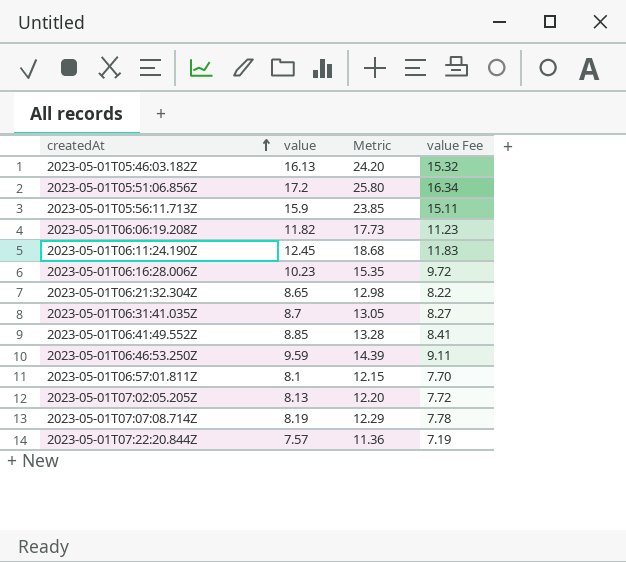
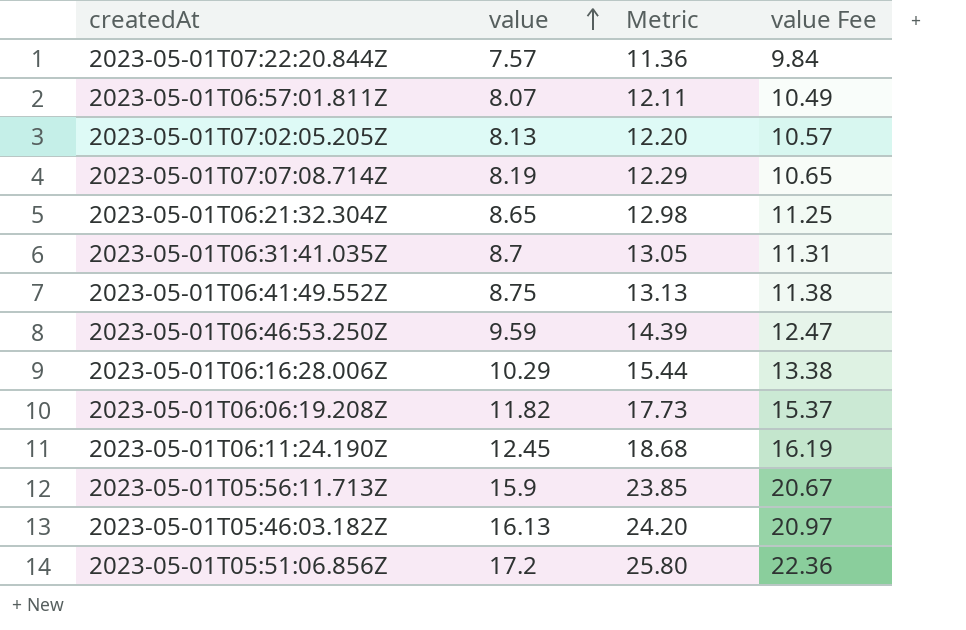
row order: createdAt ascending -> value ascending
column value Fee | formula: [value] * 0.95 -> [value] * 1.3
2023-05-01T06:57:01.811Z | value: 8.1 -> 8.07
2023-05-01T06:57:01.811Z | Metric: 12.15 -> 12.11
2023-05-01T06:41:49.552Z | value: 8.85 -> 8.75
2023-05-01T06:41:49.552Z | Metric: 13.28 -> 13.13
2023-05-01T06:16:28.006Z | value: 10.23 -> 10.29
2023-05-01T06:16:28.006Z | Metric: 15.35 -> 15.44

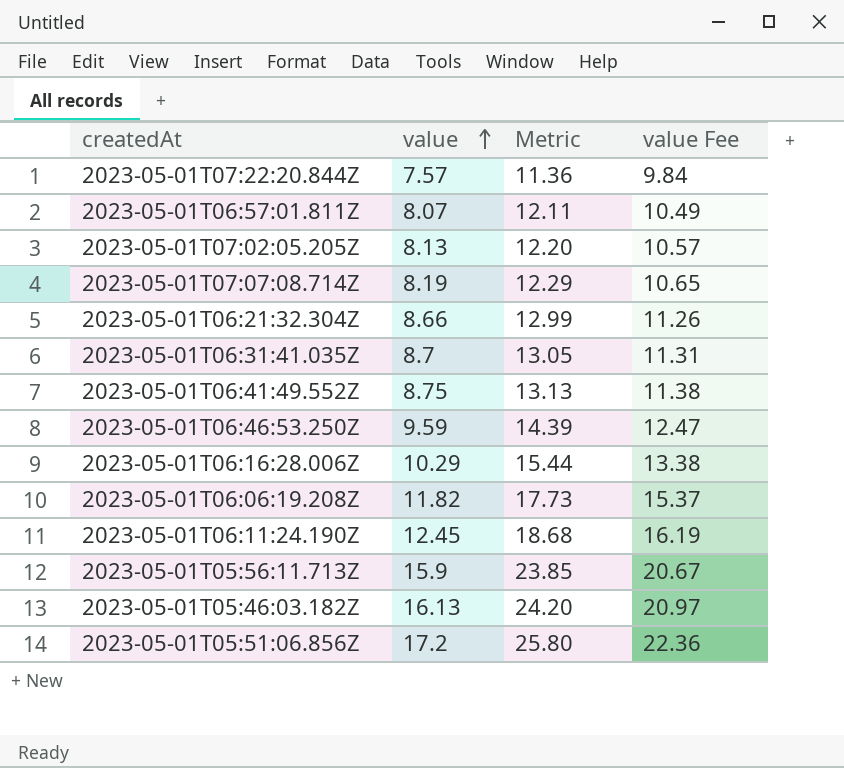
2023-05-01T06:21:32.304Z | value: 8.65 -> 8.66
2023-05-01T06:21:32.304Z | Metric: 12.98 -> 12.99
2023-05-01T06:21:32.304Z | value Fee: 11.25 -> 11.26

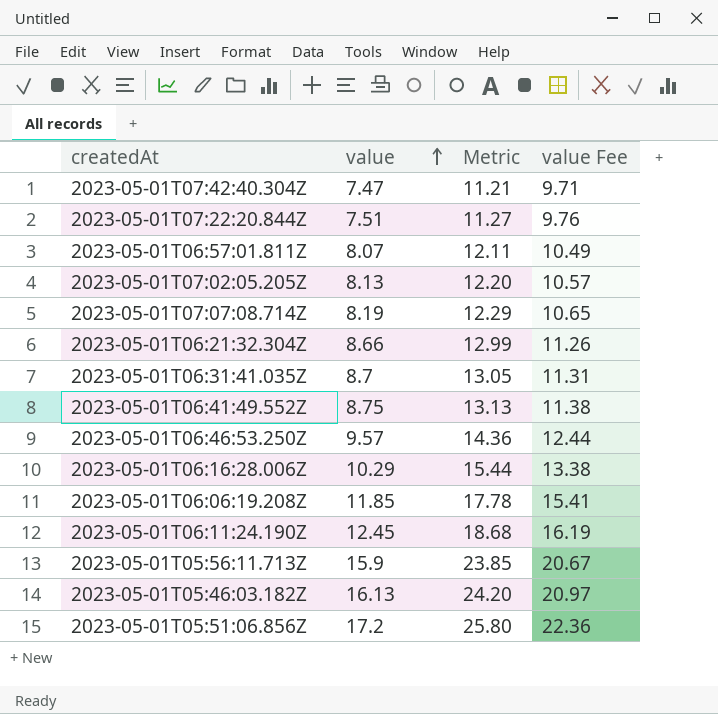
row 2023-05-01T07:42:40.304Z: none -> 7.47 | 11.21 | 9.71
2023-05-01T07:22:20.844Z | value: 7.57 -> 7.51
2023-05-01T07:22:20.844Z | Metric: 11.36 -> 11.27
2023-05-01T07:22:20.844Z | value Fee: 9.84 -> 9.76
2023-05-01T06:46:53.250Z | value: 9.59 -> 9.57
2023-05-01T06:46:53.250Z | Metric: 14.39 -> 14.36
2023-05-01T06:46:53.250Z | value Fee: 12.47 -> 12.44
2023-05-01T06:06:19.208Z | value: 11.82 -> 11.85
2023-05-01T06:06:19.208Z | Metric: 17.73 -> 17.78
2023-05-01T06:06:19.208Z | value Fee: 15.37 -> 15.41

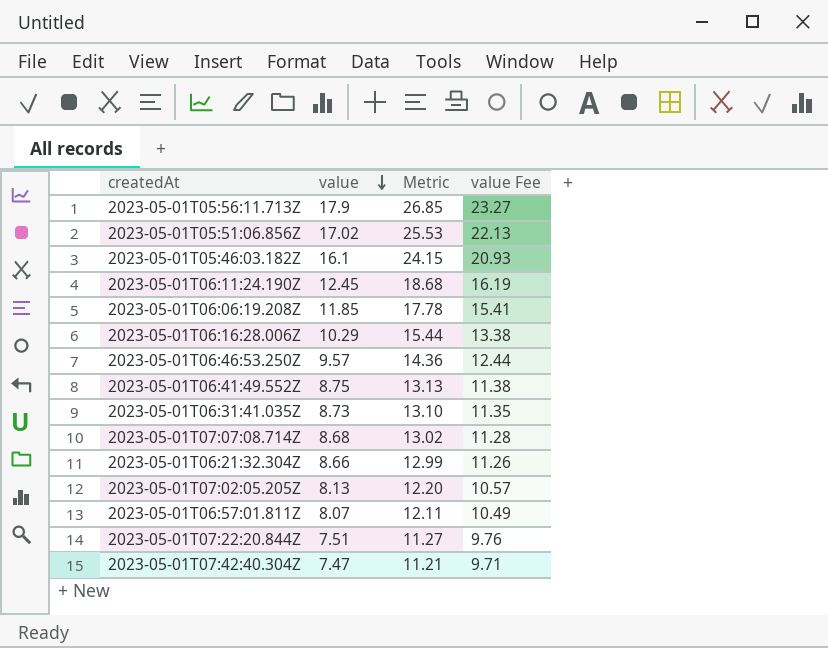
row order: value ascending -> value descending
2023-05-01T05:56:11.713Z | value: 15.9 -> 17.9
2023-05-01T05:56:11.713Z | Metric: 23.85 -> 26.85
2023-05-01T05:56:11.713Z | value Fee: 20.67 -> 23.27
2023-05-01T05:51:06.856Z | value: 17.2 -> 17.02
2023-05-01T05:51:06.856Z | Metric: 25.80 -> 25.53
2023-05-01T05:51:06.856Z | value Fee: 22.36 -> 22.13
2023-05-01T05:46:03.182Z | value: 16.13 -> 16.1
2023-05-01T05:46:03.182Z | Metric: 24.20 -> 24.15
2023-05-01T05:46:03.182Z | value Fee: 20.97 -> 20.93
2023-05-01T06:31:41.035Z | value: 8.7 -> 8.73
2023-05-01T06:31:41.035Z | Metric: 13.05 -> 13.10
2023-05-01T06:31:41.035Z | value Fee: 11.31 -> 11.35
2023-05-01T07:07:08.714Z | value: 8.19 -> 8.68
2023-05-01T07:07:08.714Z | Metric: 12.29 -> 13.02
2023-05-01T07:07:08.714Z | value Fee: 10.65 -> 11.28

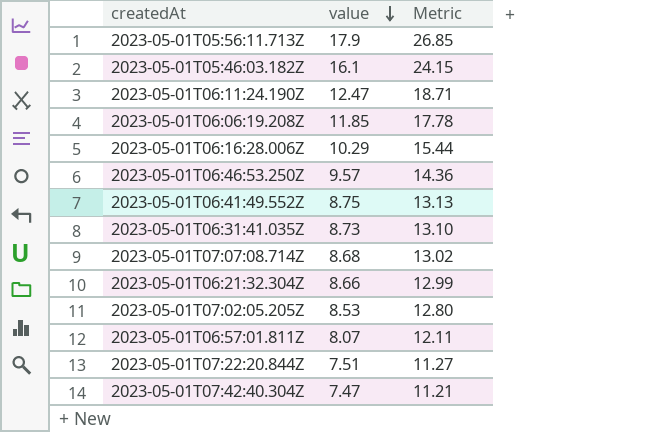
column value Fee | formula: [value] * 1.3 -> none
row 2023-05-01T05:51:06.856Z: 17.02 | 25.53 | 22.13 -> none
2023-05-01T06:11:24.190Z | value: 12.45 -> 12.47
2023-05-01T06:11:24.190Z | Metric: 18.68 -> 18.71
2023-05-01T07:02:05.205Z | value: 8.13 -> 8.53
2023-05-01T07:02:05.205Z | Metric: 12.20 -> 12.80

